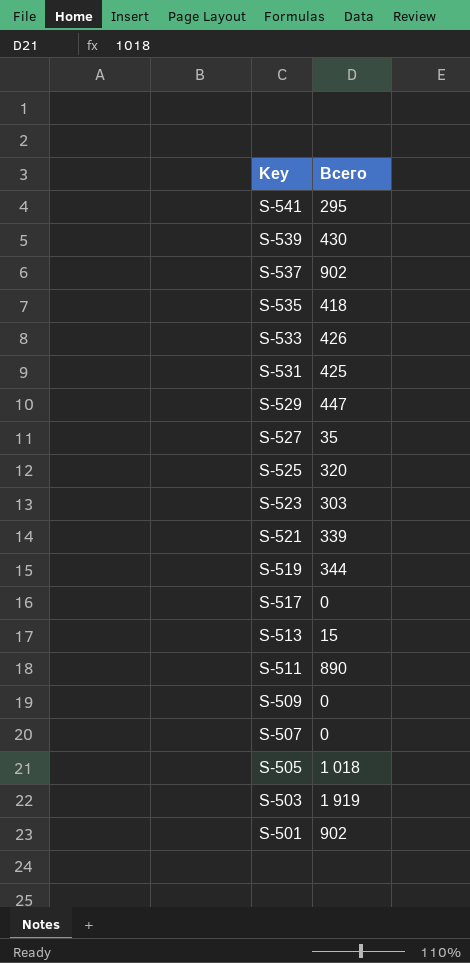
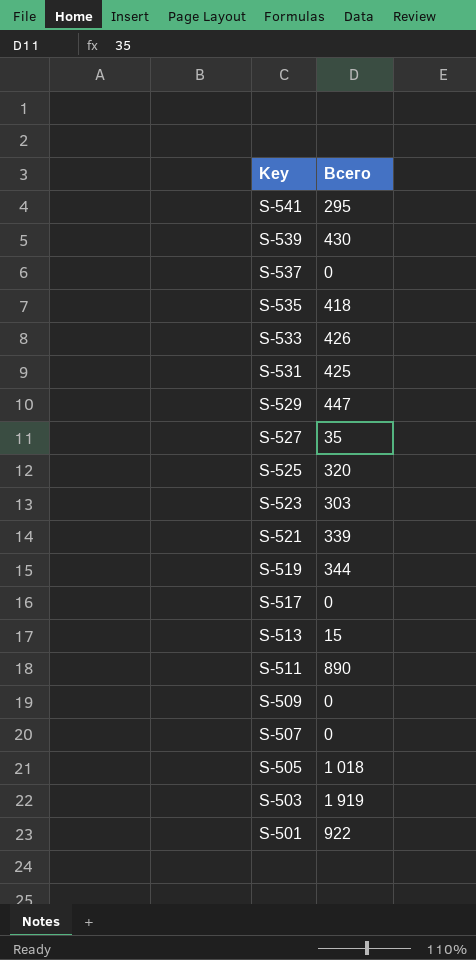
S-537 | Всего: 902 -> 0
S-501 | Всего: 902 -> 922

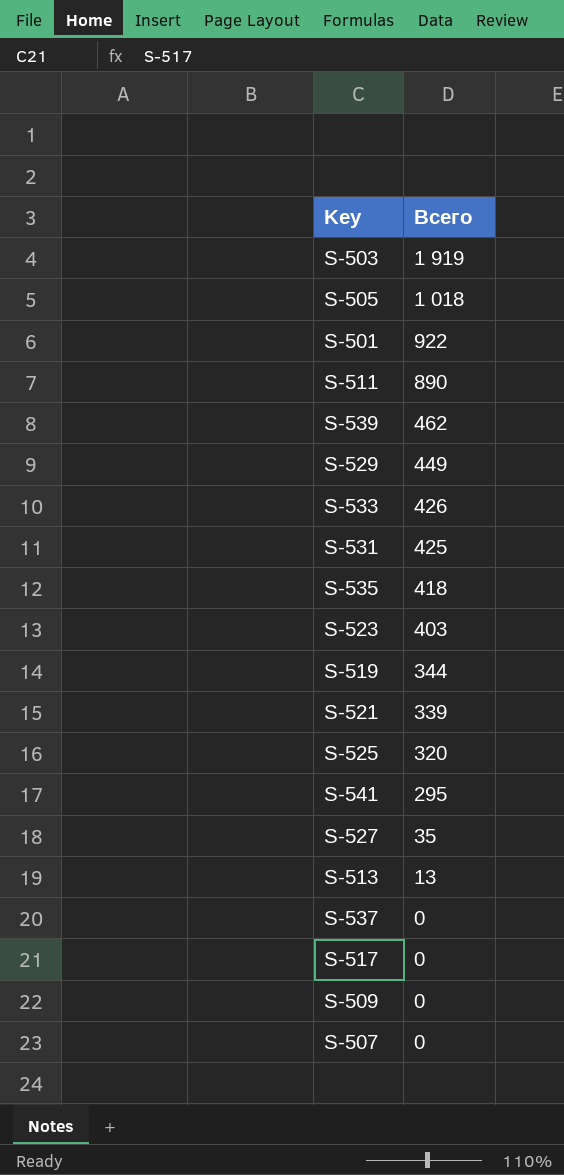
row order: Key descending -> Всего descending
S-539 | Всего: 430 -> 462
S-529 | Всего: 447 -> 449
S-523 | Всего: 303 -> 403
S-513 | Всего: 15 -> 13

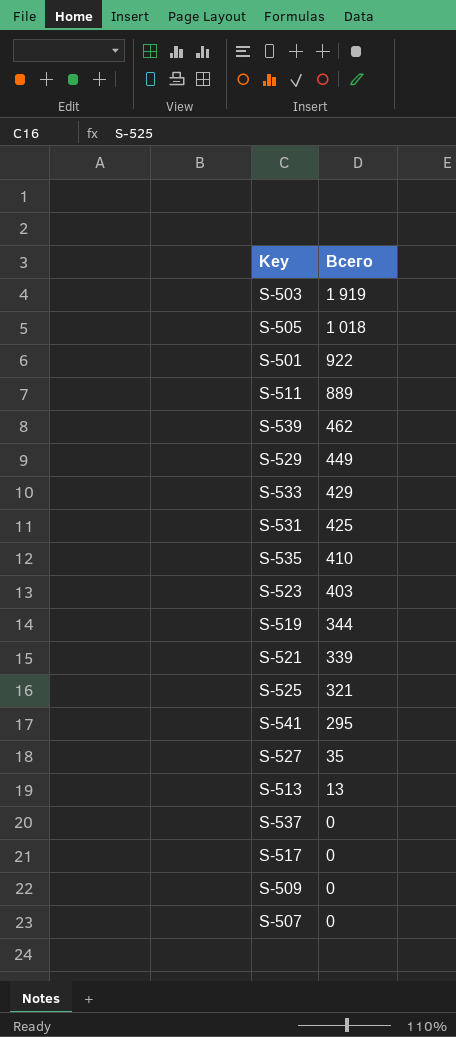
S-511 | Всего: 890 -> 889
S-533 | Всего: 426 -> 429
S-535 | Всего: 418 -> 410
S-525 | Всего: 320 -> 321

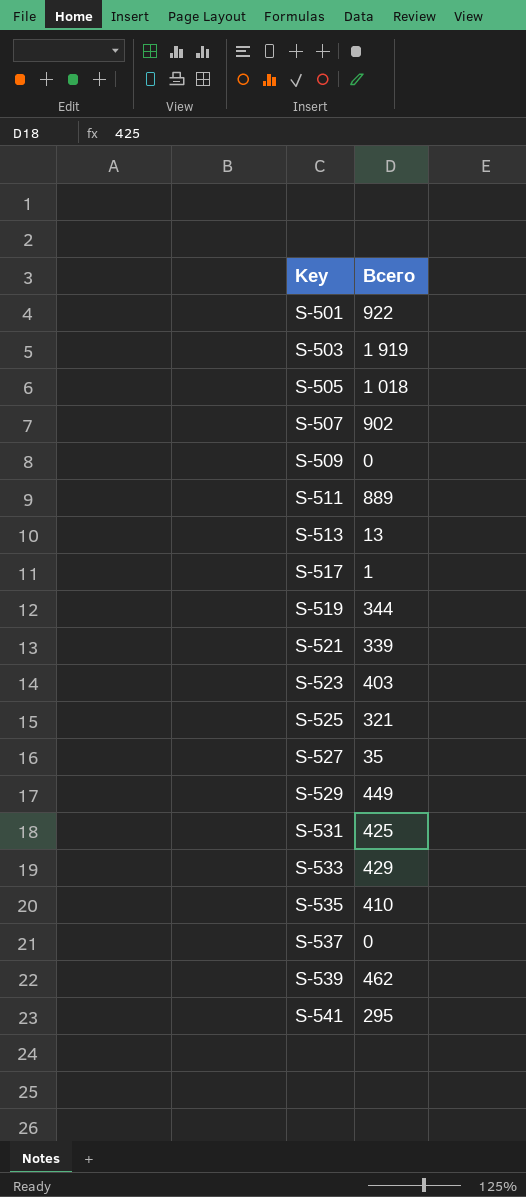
row order: Всего descending -> Key ascending
S-507 | Всего: 0 -> 902
S-517 | Всего: 0 -> 1

